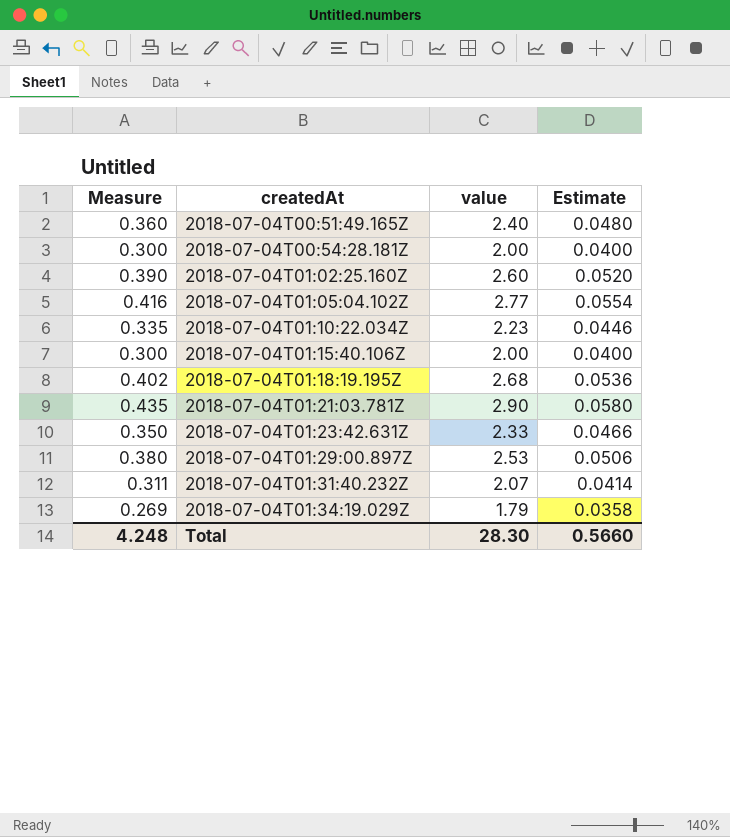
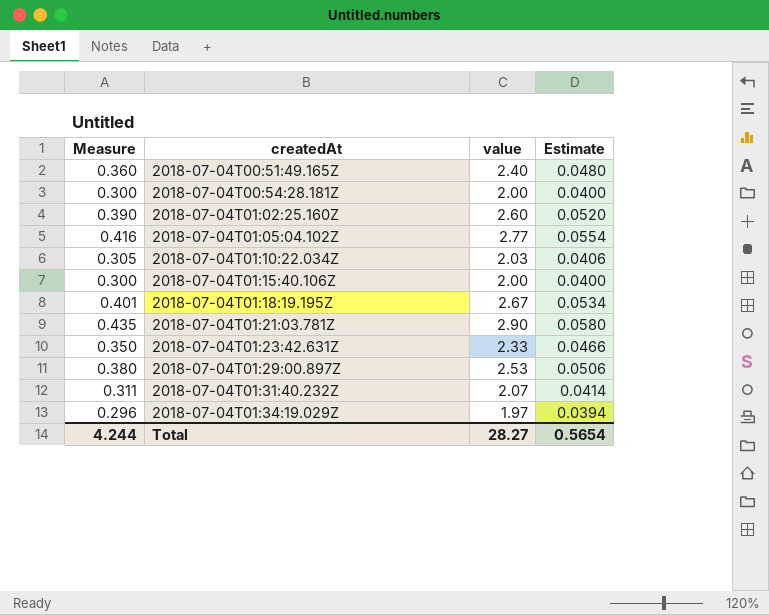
2018-07-04T01:10:22.034Z | Measure: 0.335 -> 0.305
2018-07-04T01:10:22.034Z | value: 2.23 -> 2.03
2018-07-04T01:10:22.034Z | Estimate: 0.0446 -> 0.0406
2018-07-04T01:18:19.195Z | Measure: 0.402 -> 0.401
2018-07-04T01:18:19.195Z | value: 2.68 -> 2.67
2018-07-04T01:18:19.195Z | Estimate: 0.0536 -> 0.0534
2018-07-04T01:34:19.029Z | Measure: 0.269 -> 0.296
2018-07-04T01:34:19.029Z | value: 1.79 -> 1.97
2018-07-04T01:34:19.029Z | Estimate: 0.0358 -> 0.0394
Total | Measure: 4.248 -> 4.244
Total | value: 28.30 -> 28.27
Total | Estimate: 0.5660 -> 0.5654

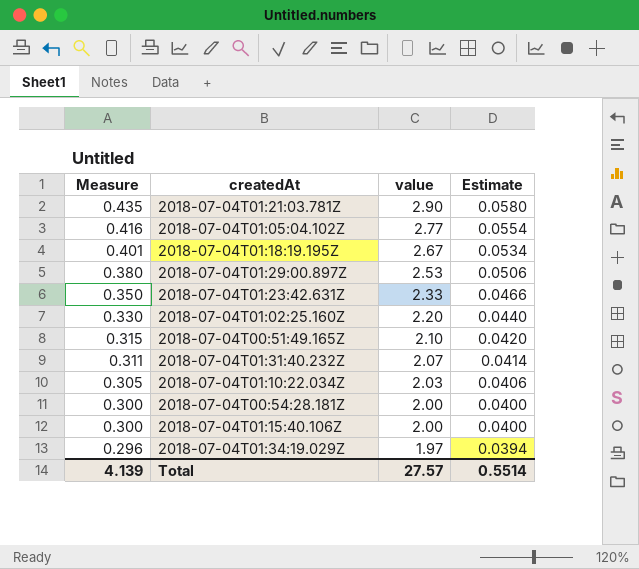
row order: createdAt ascending -> Measure descending
2018-07-04T01:02:25.160Z | Measure: 0.390 -> 0.330
2018-07-04T01:02:25.160Z | value: 2.60 -> 2.20
2018-07-04T01:02:25.160Z | Estimate: 0.0520 -> 0.0440
2018-07-04T00:51:49.165Z | Measure: 0.360 -> 0.315
2018-07-04T00:51:49.165Z | value: 2.40 -> 2.10
2018-07-04T00:51:49.165Z | Estimate: 0.0480 -> 0.0420
Total | Measure: 4.244 -> 4.139
Total | value: 28.27 -> 27.57
Total | Estimate: 0.5654 -> 0.5514

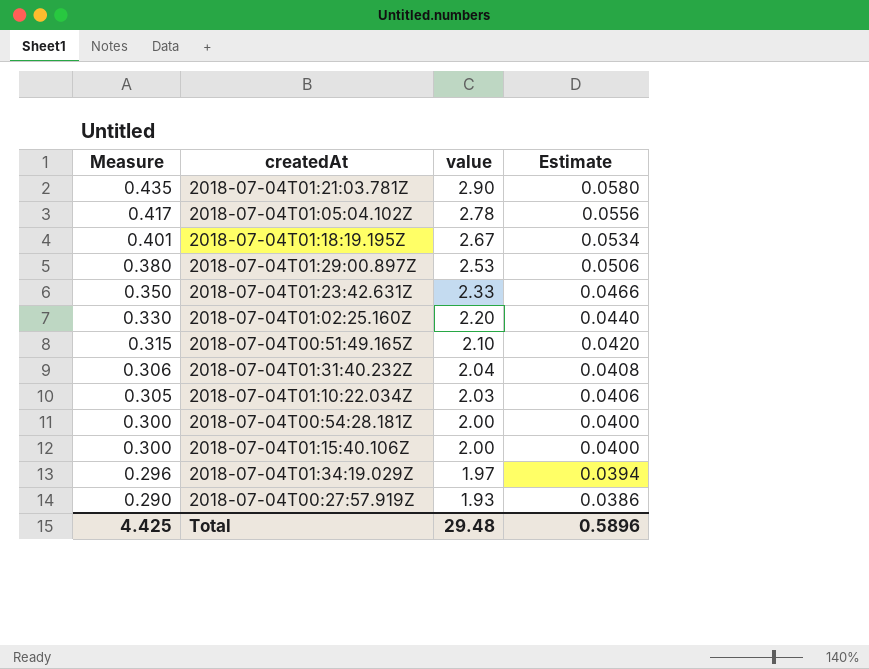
2018-07-04T01:05:04.102Z | Measure: 0.416 -> 0.417
2018-07-04T01:05:04.102Z | value: 2.77 -> 2.78
2018-07-04T01:05:04.102Z | Estimate: 0.0554 -> 0.0556
2018-07-04T01:31:40.232Z | Measure: 0.311 -> 0.306
2018-07-04T01:31:40.232Z | value: 2.07 -> 2.04
2018-07-04T01:31:40.232Z | Estimate: 0.0414 -> 0.0408
row 2018-07-04T00:27:57.919Z: none -> 0.290 | 1.93 | 0.0386
Total | Measure: 4.139 -> 4.425
Total | value: 27.57 -> 29.48
Total | Estimate: 0.5514 -> 0.5896

